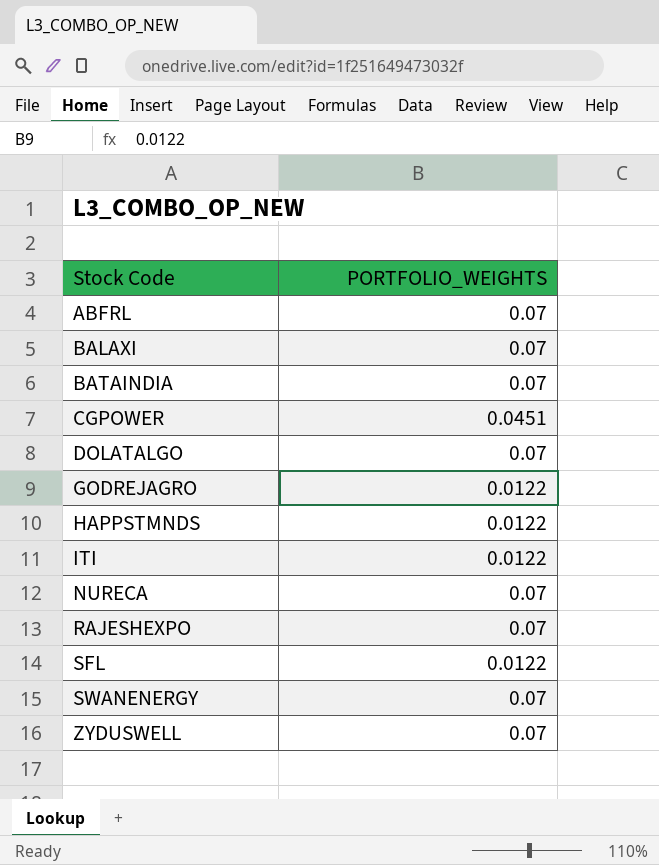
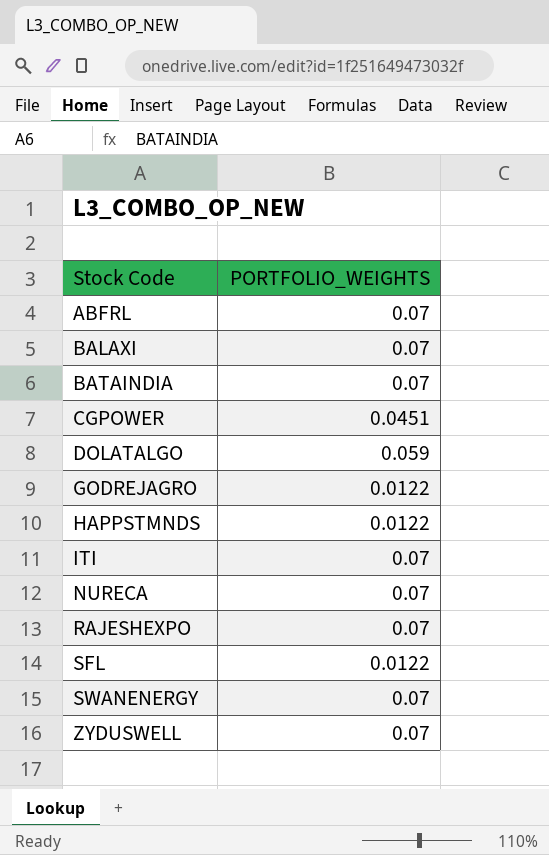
DOLATALGO | PORTFOLIO_WEIGHTS: 0.07 -> 0.059
ITI | PORTFOLIO_WEIGHTS: 0.0122 -> 0.07

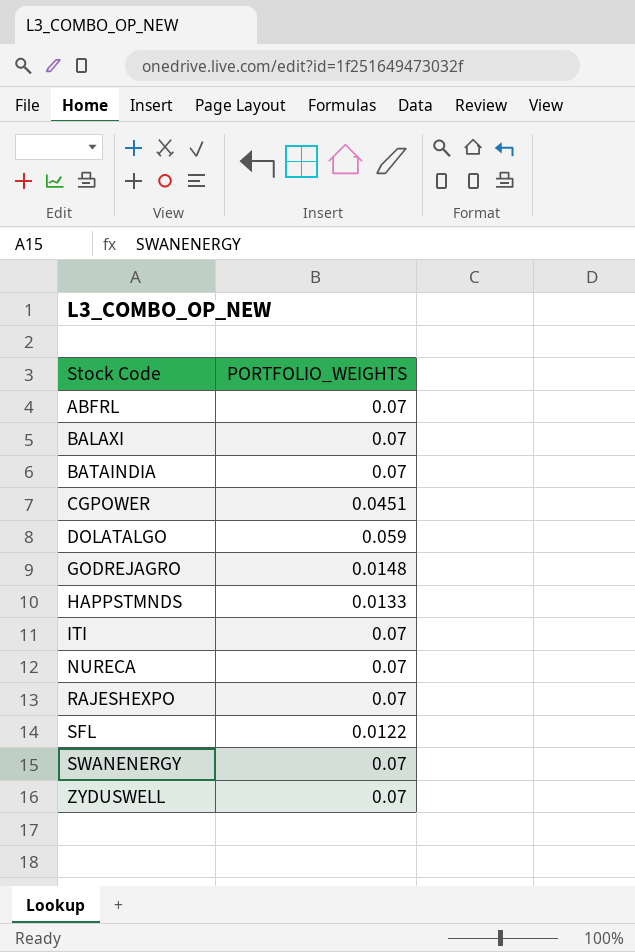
GODREJAGRO | PORTFOLIO_WEIGHTS: 0.0122 -> 0.0148
HAPPSTMNDS | PORTFOLIO_WEIGHTS: 0.0122 -> 0.0133

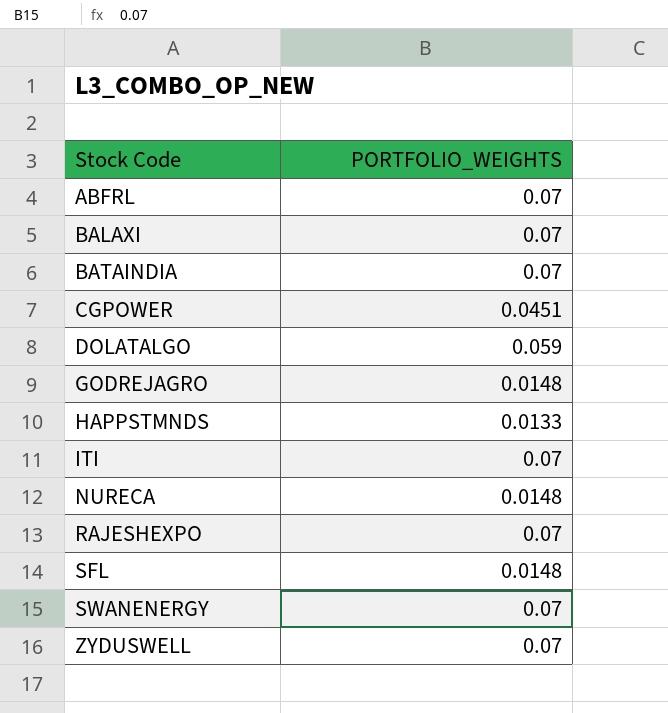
NURECA | PORTFOLIO_WEIGHTS: 0.07 -> 0.0148
SFL | PORTFOLIO_WEIGHTS: 0.0122 -> 0.0148

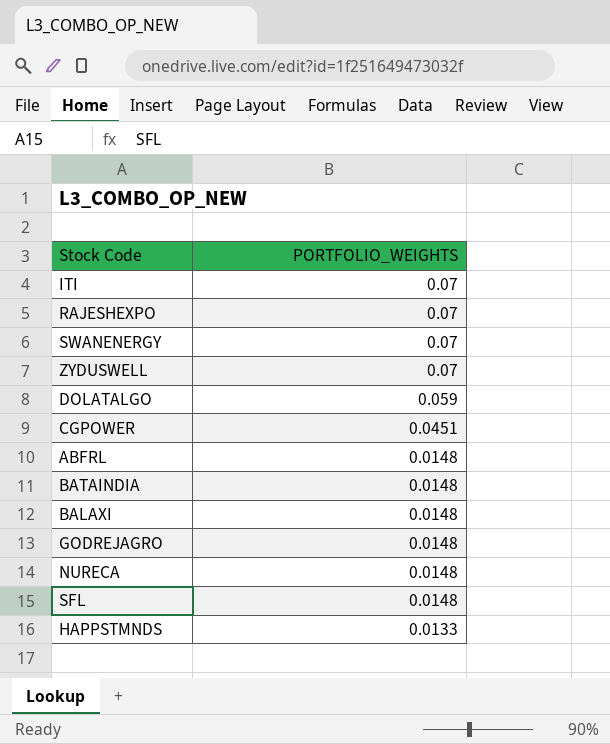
row order: Stock Code ascending -> PORTFOLIO_WEIGHTS descending
ABFRL | PORTFOLIO_WEIGHTS: 0.07 -> 0.0148
BATAINDIA | PORTFOLIO_WEIGHTS: 0.07 -> 0.0148
BALAXI | PORTFOLIO_WEIGHTS: 0.07 -> 0.0148

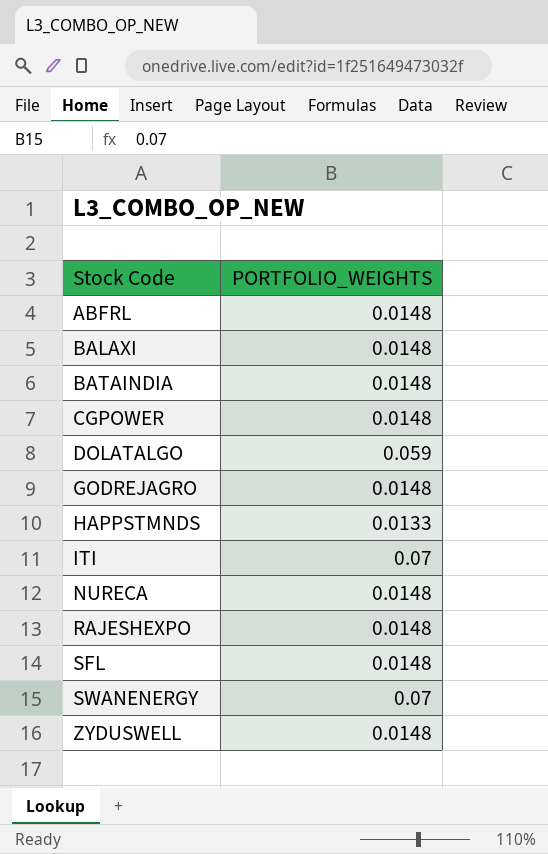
row order: PORTFOLIO_WEIGHTS descending -> Stock Code ascending
CGPOWER | PORTFOLIO_WEIGHTS: 0.0451 -> 0.0148
RAJESHEXPO | PORTFOLIO_WEIGHTS: 0.07 -> 0.0148
ZYDUSWELL | PORTFOLIO_WEIGHTS: 0.07 -> 0.0148

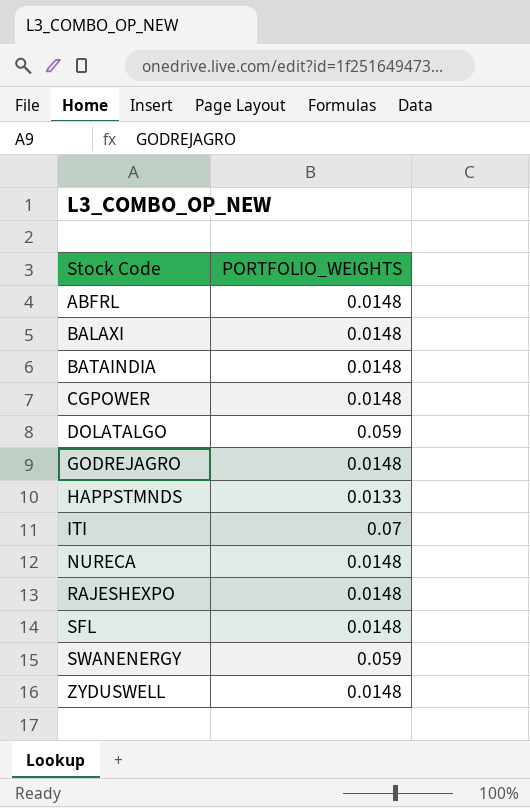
SWANENERGY | PORTFOLIO_WEIGHTS: 0.07 -> 0.059

